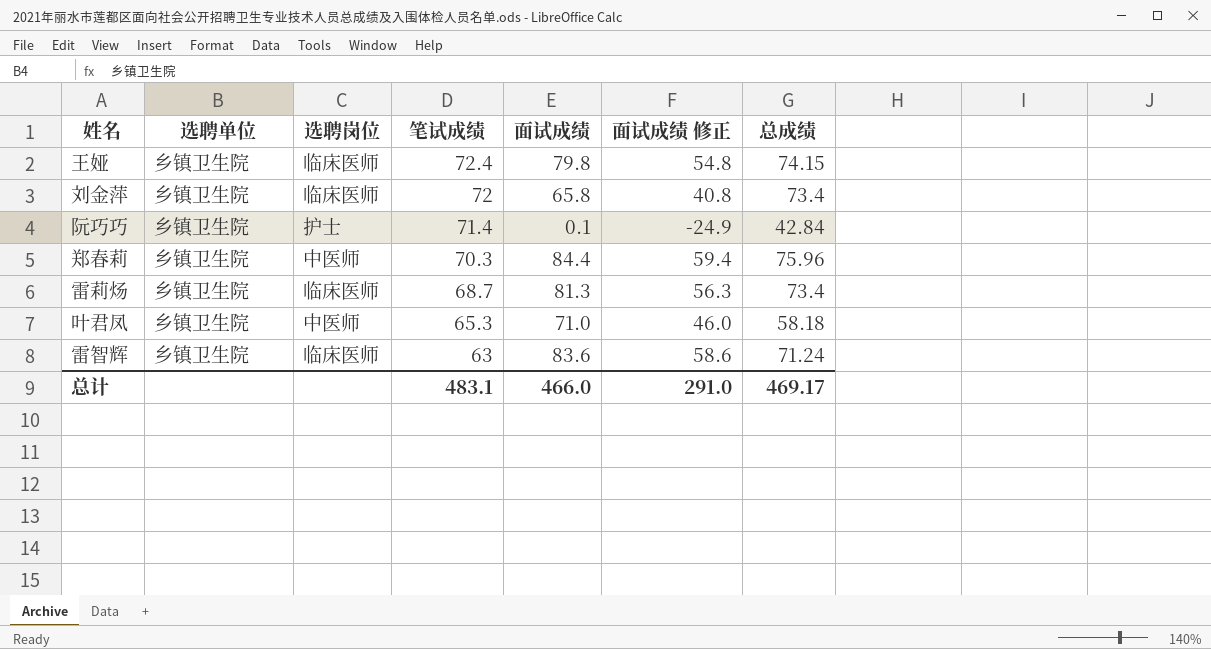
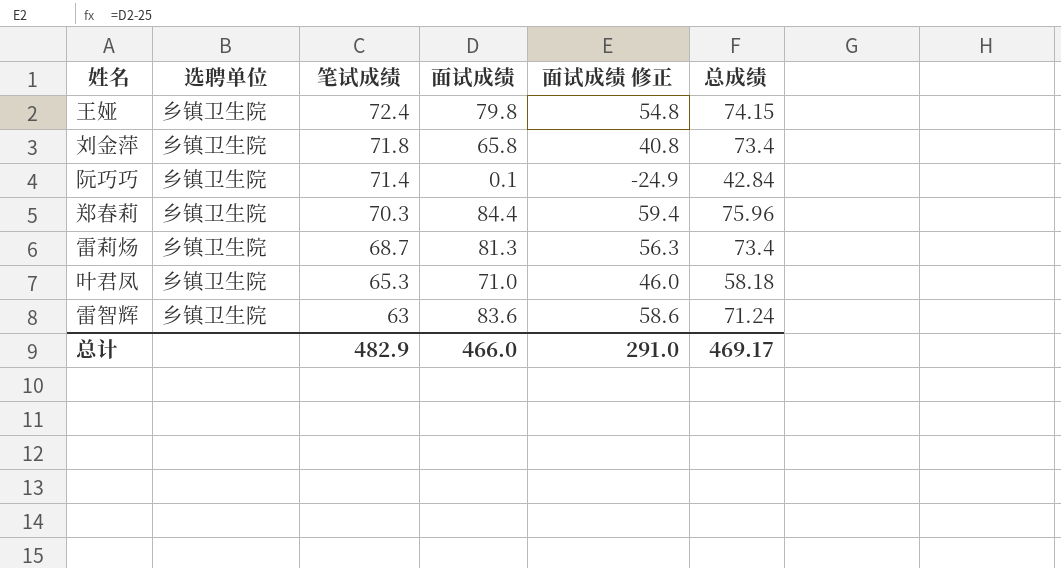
column 选聘岗位 | position: 3 -> none
刘金萍 | 笔试成绩: 72 -> 71.8
总计 | 笔试成绩: 483.1 -> 482.9

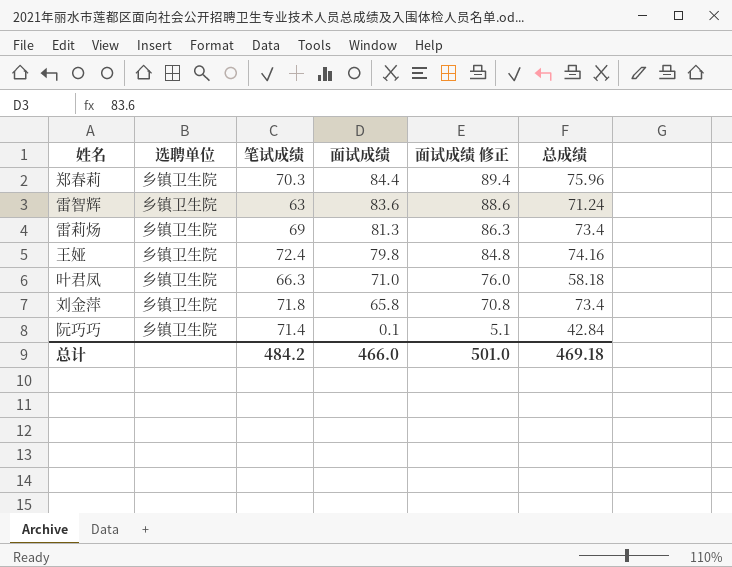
row order: 笔试成绩 descending -> 面试成绩 descending
column 面试成绩 修正 | formula: [面试成绩] - 25 -> [面试成绩] + 5
雷莉炀 | 笔试成绩: 68.7 -> 69
王娅 | 总成绩: 74.15 -> 74.16
叶君凤 | 笔试成绩: 65.3 -> 66.3
总计 | 笔试成绩: 482.9 -> 484.2
总计 | 面试成绩 修正: 291.0 -> 501.0
总计 | 总成绩: 469.17 -> 469.18

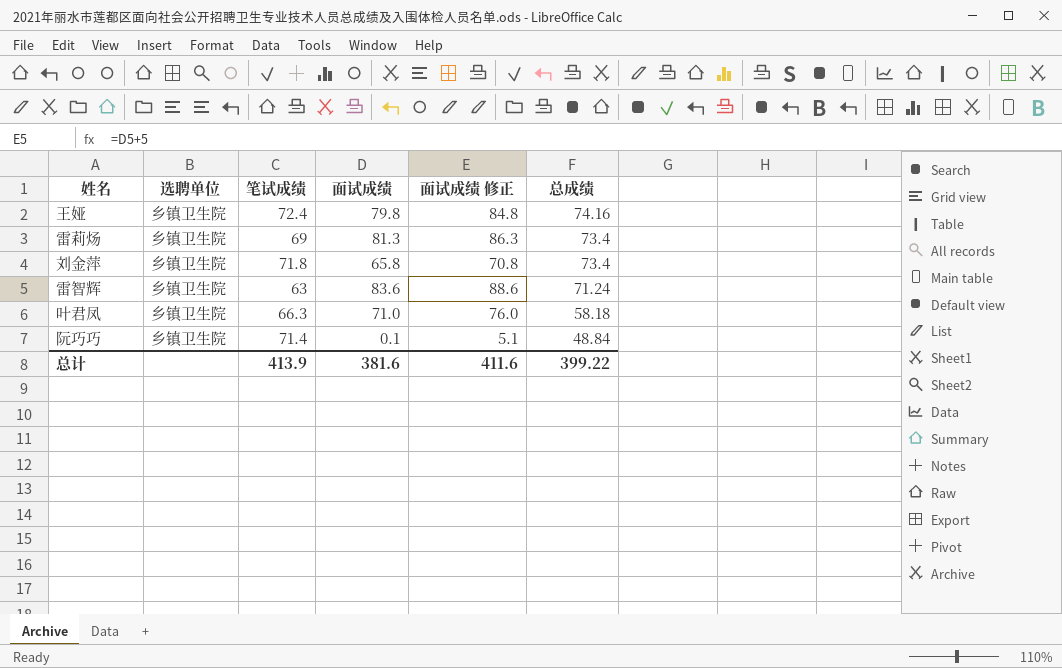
row order: 面试成绩 descending -> 总成绩 descending
row 郑春莉: 乡镇卫生院 | 70.3 | 84.4 | 89.4 | 75.96 -> none
阮巧巧 | 总成绩: 42.84 -> 48.84
总计 | 笔试成绩: 484.2 -> 413.9
总计 | 面试成绩: 466.0 -> 381.6
总计 | 面试成绩 修正: 501.0 -> 411.6
总计 | 总成绩: 469.18 -> 399.22

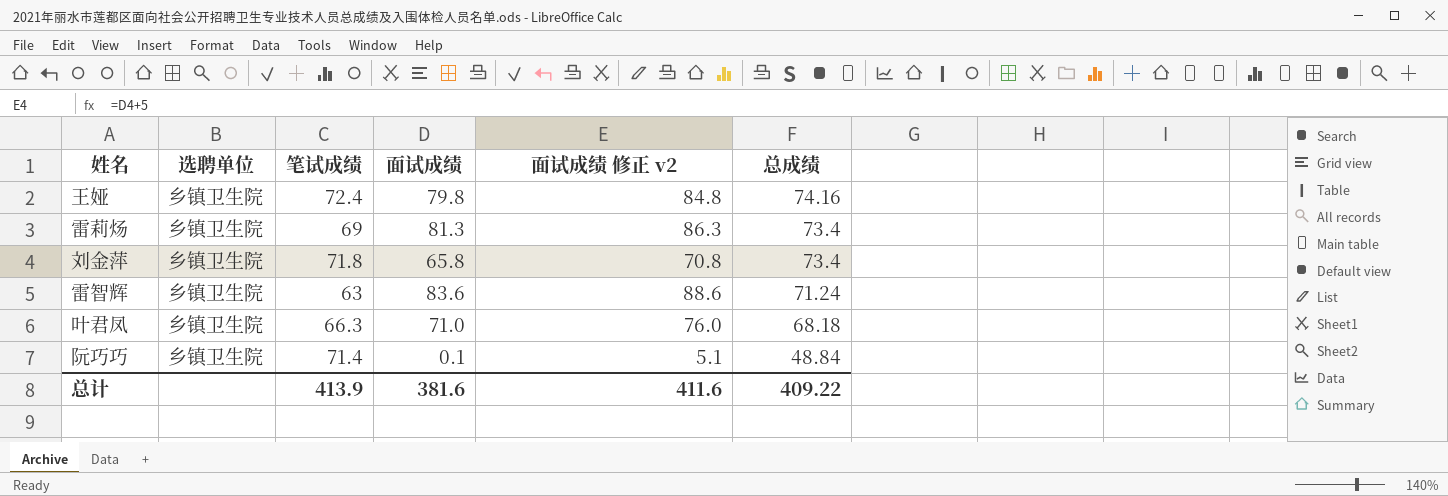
column name: 面试成绩 修正 -> 面试成绩 修正 v2
叶君凤 | 总成绩: 58.18 -> 68.18
总计 | 总成绩: 399.22 -> 409.22

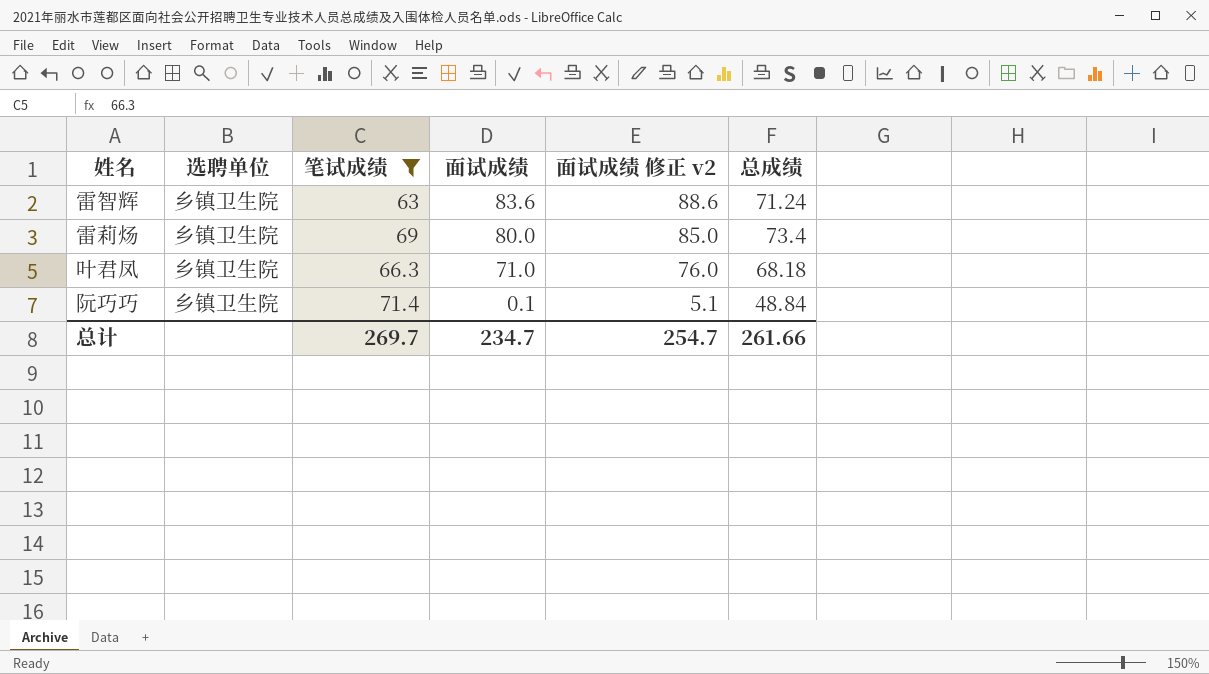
filter: none -> 笔试成绩 <= 71.4
row order: 总成绩 descending -> 面试成绩 descending
雷莉炀 | 面试成绩: 81.3 -> 80.0
雷莉炀 | 面试成绩 修正 v2: 86.3 -> 85.0
总计 | 笔试成绩: 413.9 -> 269.7
总计 | 面试成绩: 381.6 -> 234.7
总计 | 面试成绩 修正 v2: 411.6 -> 254.7
总计 | 总成绩: 409.22 -> 261.66

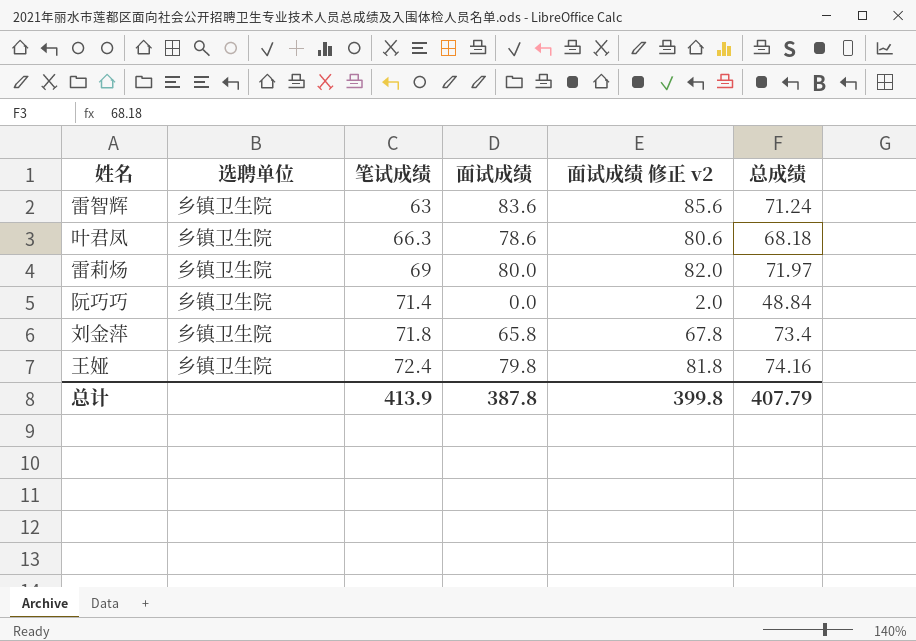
filter: 笔试成绩 <= 71.4 -> none
row order: 面试成绩 descending -> 笔试成绩 ascending
column 面试成绩 修正 v2 | formula: [面试成绩] + 5 -> [面试成绩] + 2
叶君凤 | 面试成绩: 71.0 -> 78.6
雷莉炀 | 总成绩: 73.4 -> 71.97
阮巧巧 | 面试成绩: 0.1 -> 0.0
总计 | 笔试成绩: 269.7 -> 413.9
总计 | 面试成绩: 234.7 -> 387.8
总计 | 面试成绩 修正 v2: 254.7 -> 399.8
总计 | 总成绩: 261.66 -> 407.79

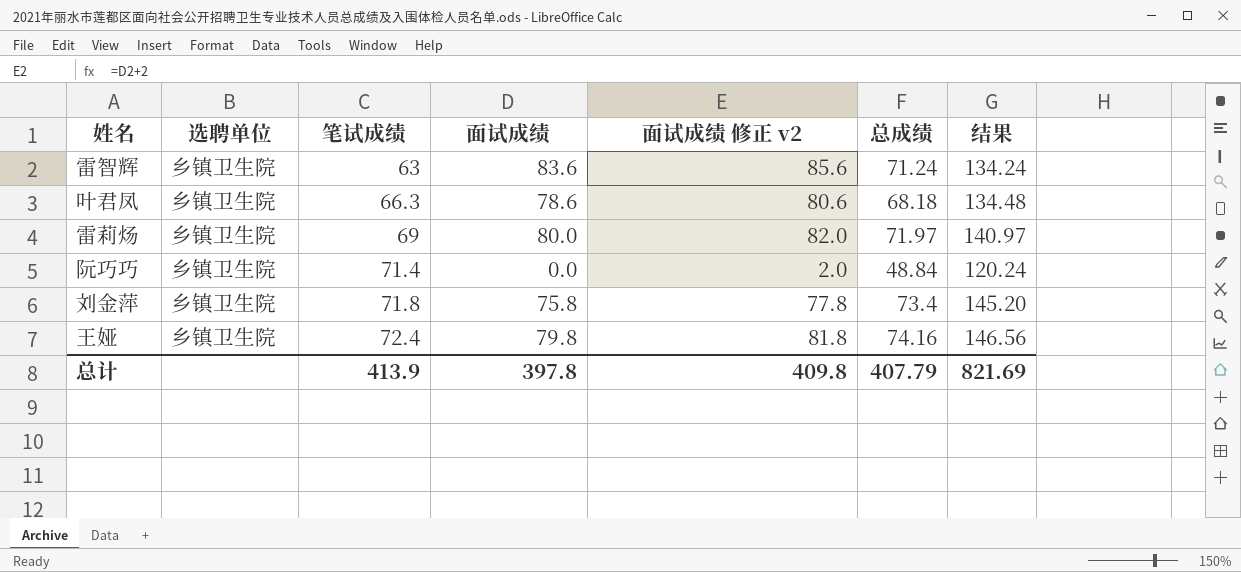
column 结果 | formula: none -> [笔试成绩] + [总成绩]
刘金萍 | 面试成绩: 65.8 -> 75.8
刘金萍 | 面试成绩 修正 v2: 67.8 -> 77.8
总计 | 面试成绩: 387.8 -> 397.8
总计 | 面试成绩 修正 v2: 399.8 -> 409.8

